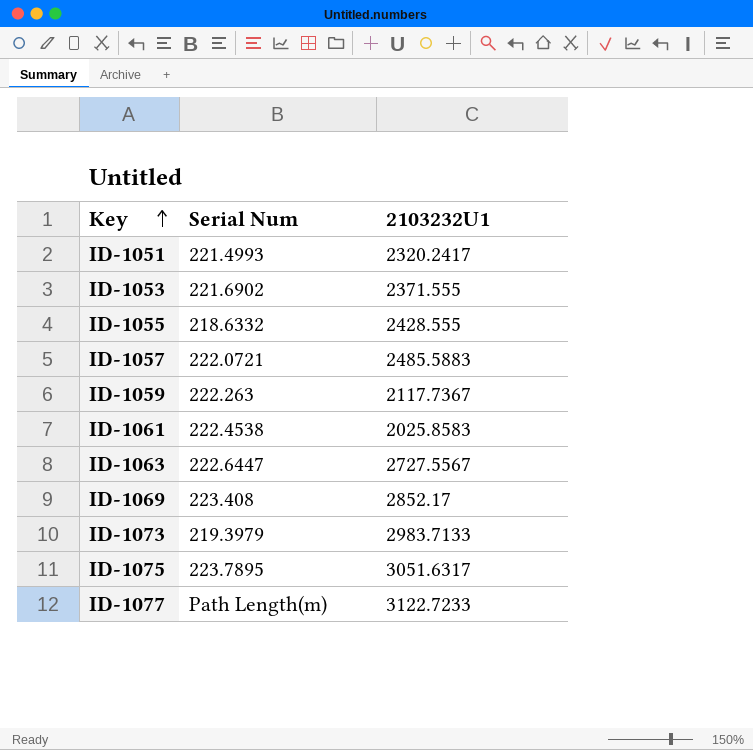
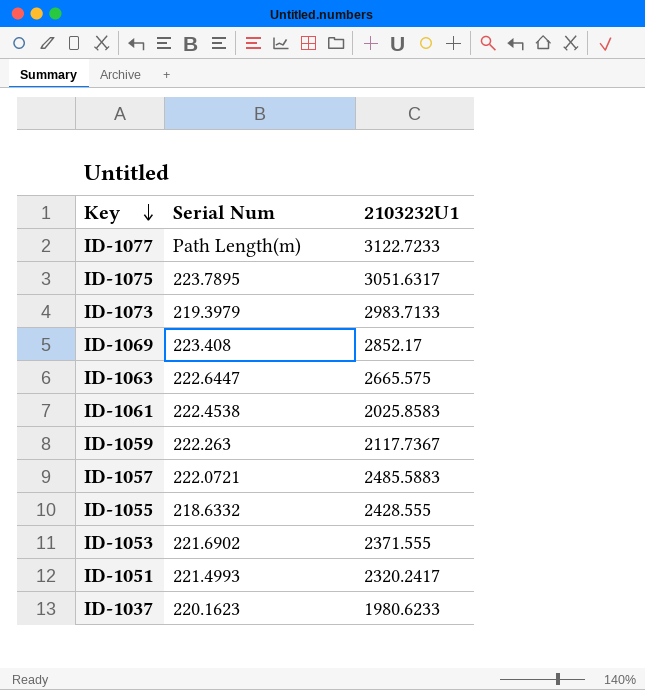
row order: Key ascending -> Key descending
ID-1063 | 2103232U1: 2727.5567 -> 2665.575
row ID-1037: none -> 220.1623 | 1980.6233

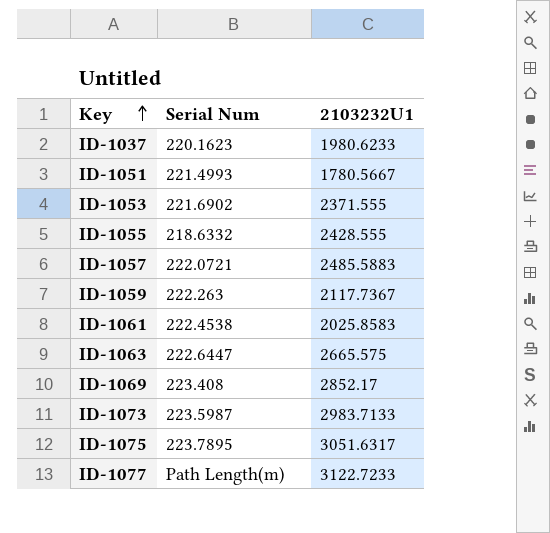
row order: Key descending -> Key ascending
ID-1051 | 2103232U1: 2320.2417 -> 1780.5667
ID-1073 | Serial Num: 219.3979 -> 223.5987

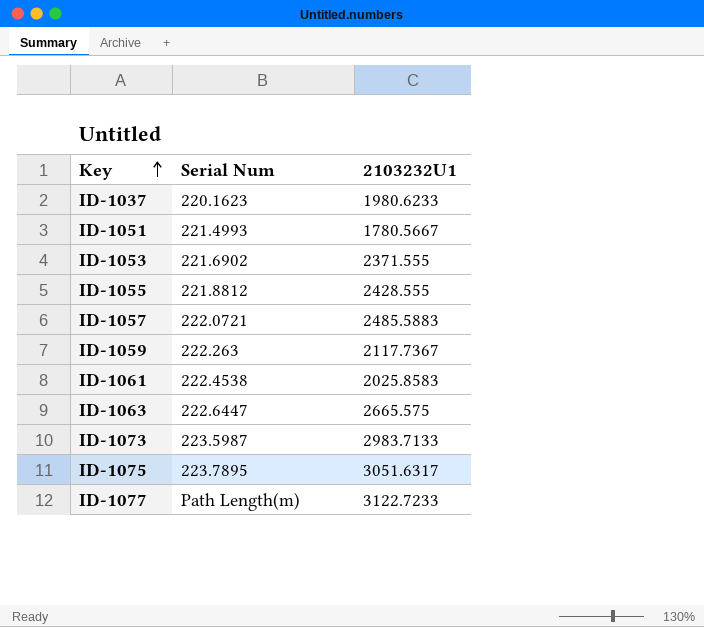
row ID-1069: 223.408 | 2852.17 -> none
ID-1055 | Serial Num: 218.6332 -> 221.8812

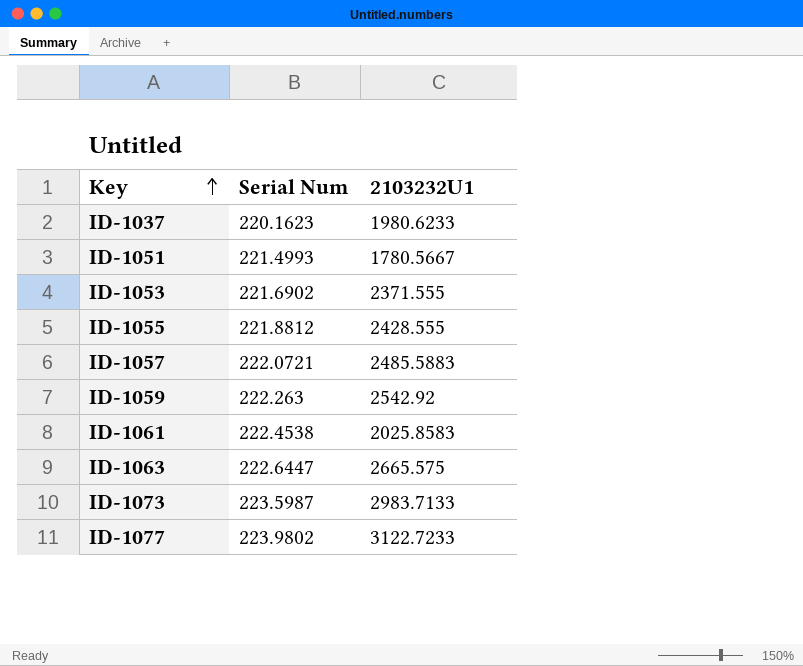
row ID-1075: 223.7895 | 3051.6317 -> none
ID-1059 | 2103232U1: 2117.7367 -> 2542.92
ID-1077 | Serial Num: Path Length(m) -> 223.9802

